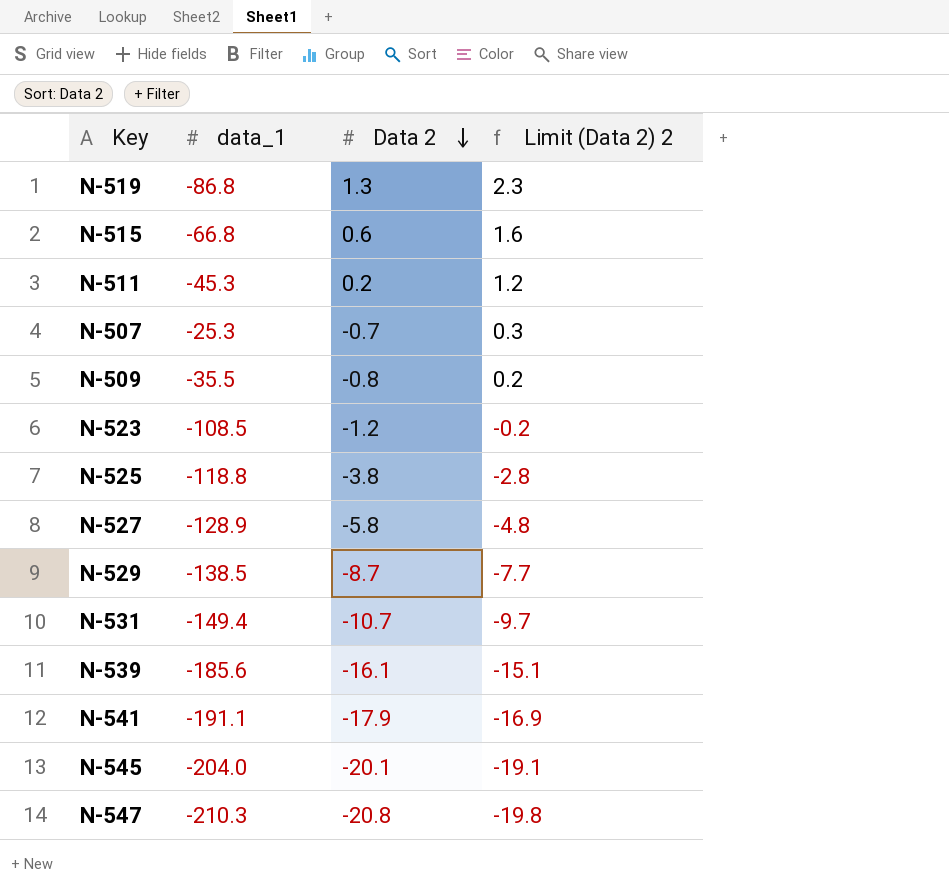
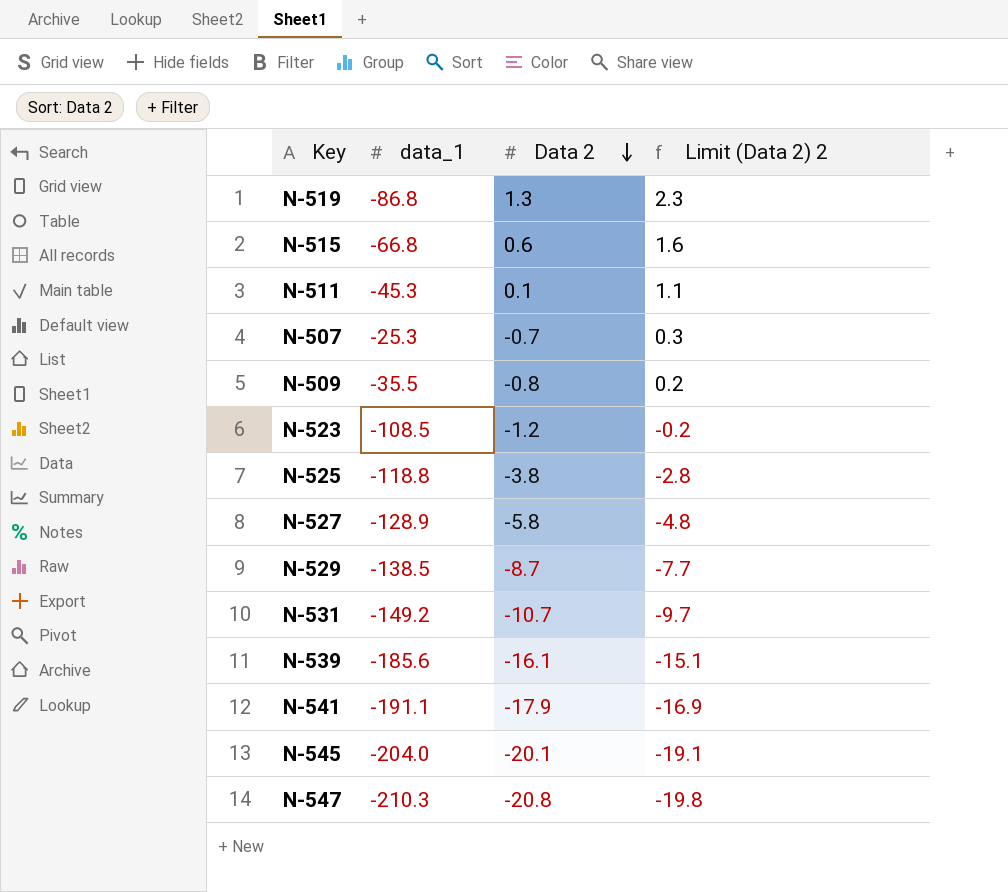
N-511 | Data 2: 0.2 -> 0.1
N-511 | Limit (Data 2) 2: 1.2 -> 1.1
N-531 | data_1: -149.4 -> -149.2

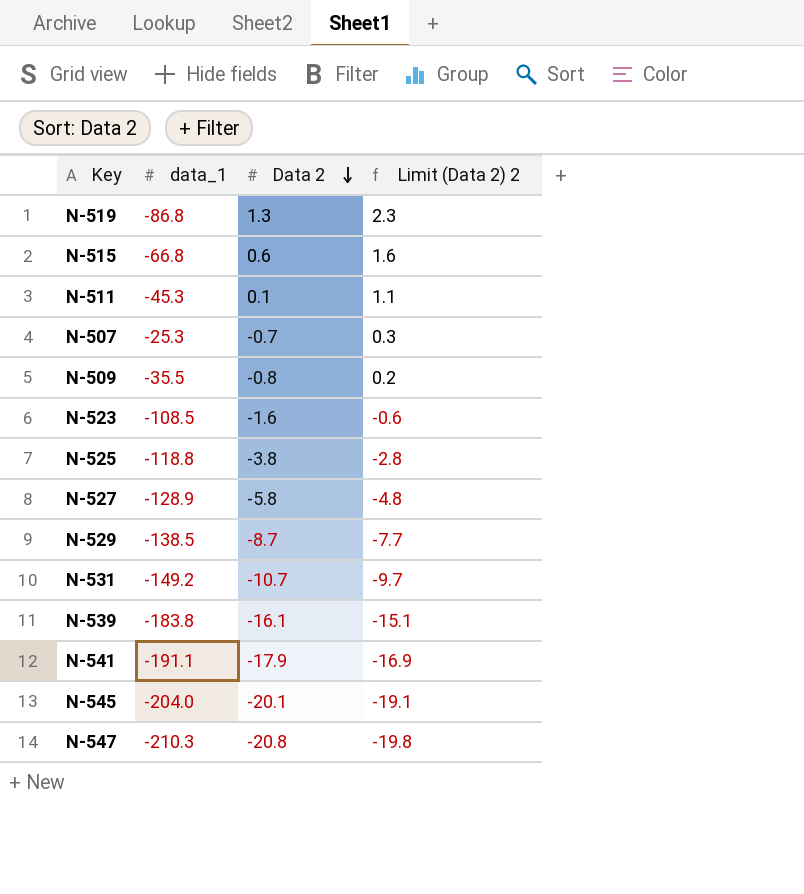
N-523 | Data 2: -1.2 -> -1.6
N-523 | Limit (Data 2) 2: -0.2 -> -0.6
N-539 | data_1: -185.6 -> -183.8

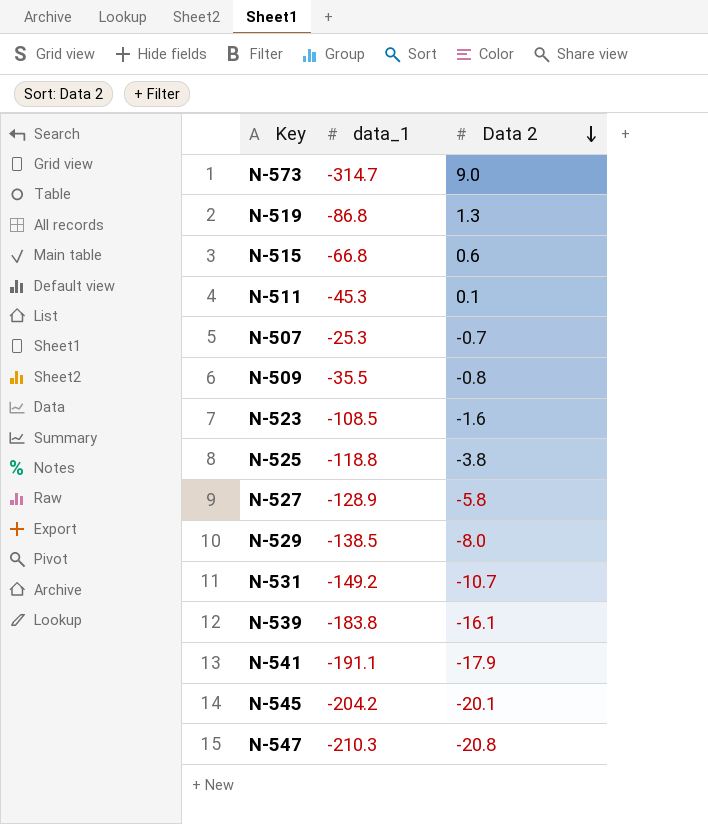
column Limit (Data 2) 2 | formula: [Data 2] + 1 -> none
row N-573: none -> -314.7 | 9.0
N-529 | Data 2: -8.7 -> -8.0
N-545 | data_1: -204.0 -> -204.2

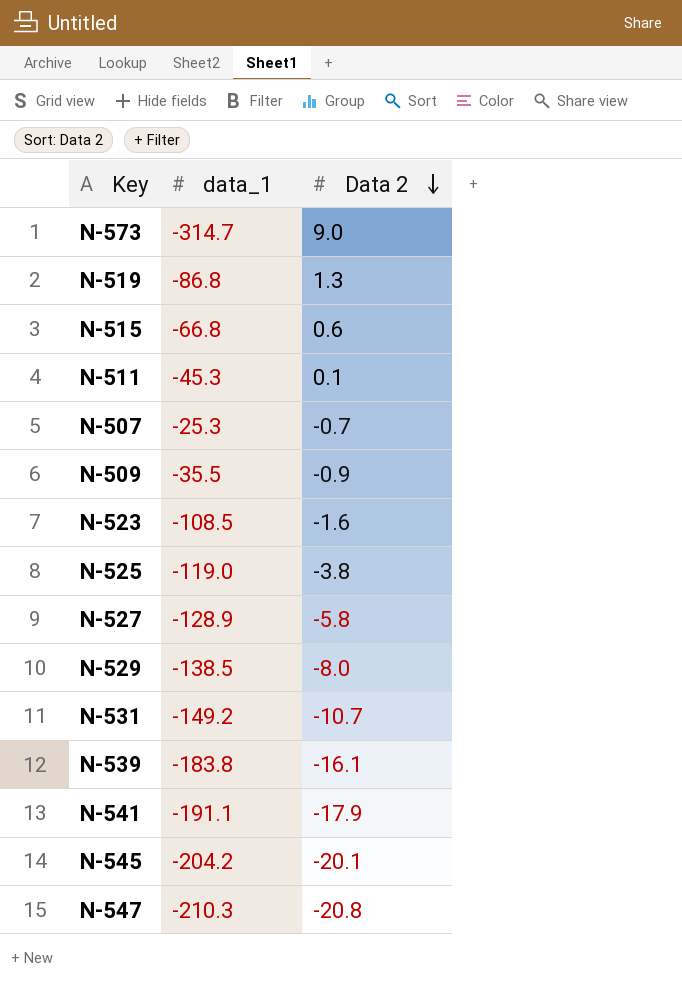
N-509 | Data 2: -0.8 -> -0.9
N-525 | data_1: -118.8 -> -119.0

